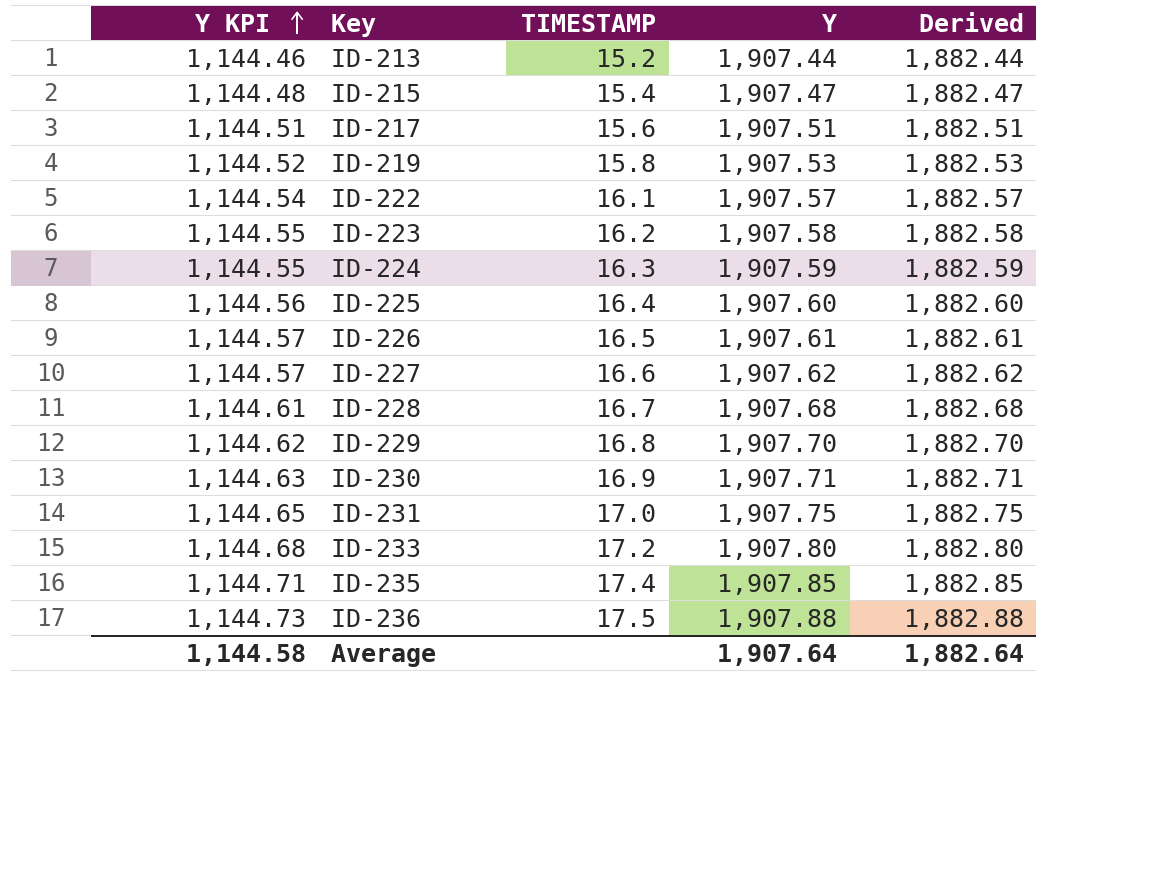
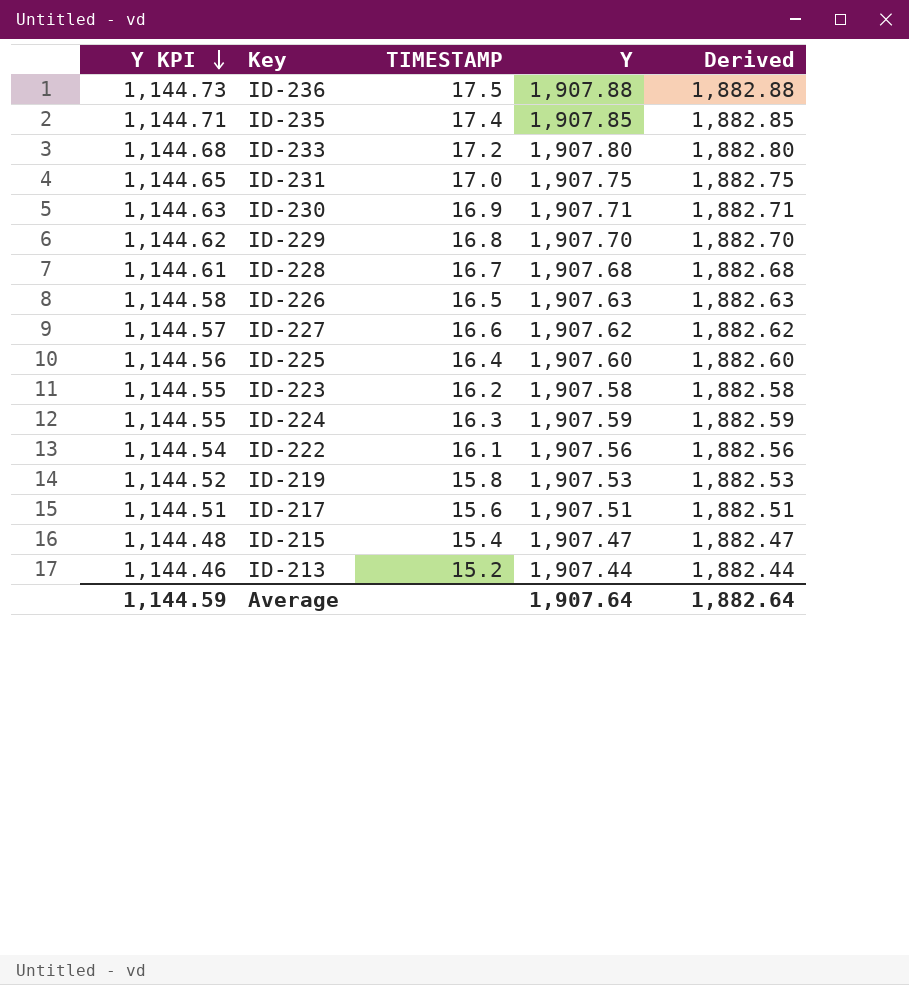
row order: Y KPI ascending -> Y KPI descending
ID-226 | Y KPI: 1,144.57 -> 1,144.58
ID-226 | Y: 1,907.61 -> 1,907.63
ID-226 | Derived: 1,882.61 -> 1,882.63
ID-222 | Y: 1,907.57 -> 1,907.56
ID-222 | Derived: 1,882.57 -> 1,882.56
Average | Y KPI: 1,144.58 -> 1,144.59

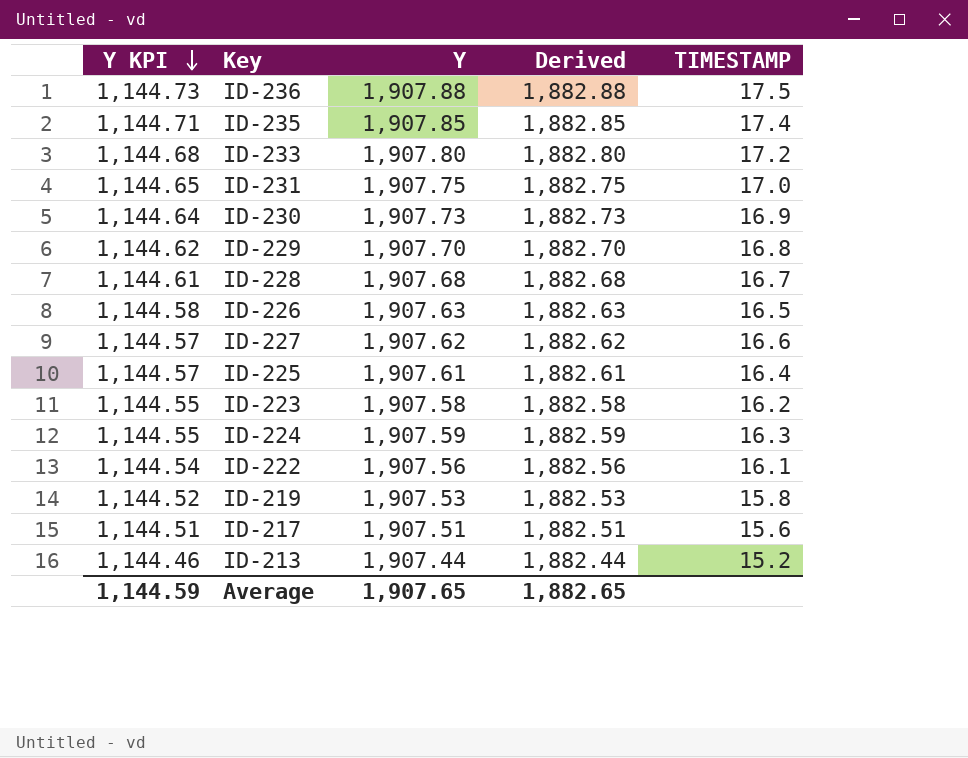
column TIMESTAMP | position: 3 -> 5
row ID-215: 1,144.48 | 15.4 | 1,907.47 | 1,882.47 -> none
ID-230 | Y KPI: 1,144.63 -> 1,144.64
ID-230 | Y: 1,907.71 -> 1,907.73
ID-230 | Derived: 1,882.71 -> 1,882.73
ID-225 | Y KPI: 1,144.56 -> 1,144.57
ID-225 | Y: 1,907.60 -> 1,907.61
ID-225 | Derived: 1,882.60 -> 1,882.61
Average | Y: 1,907.64 -> 1,907.65
Average | Derived: 1,882.64 -> 1,882.65

